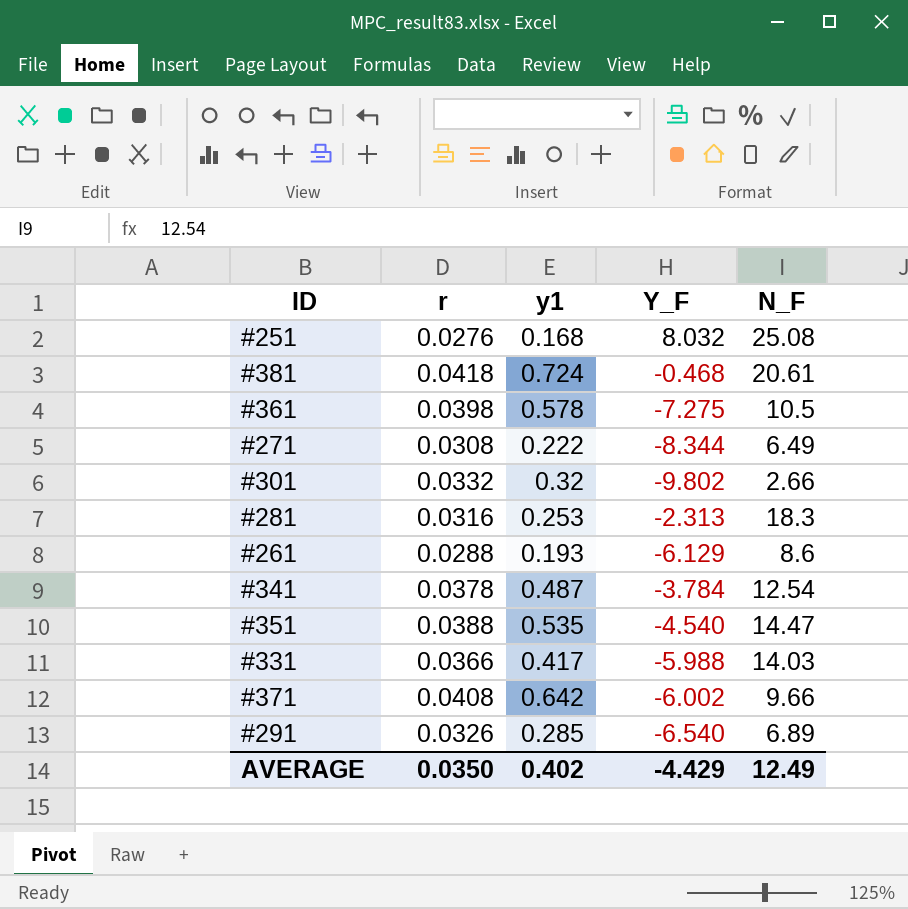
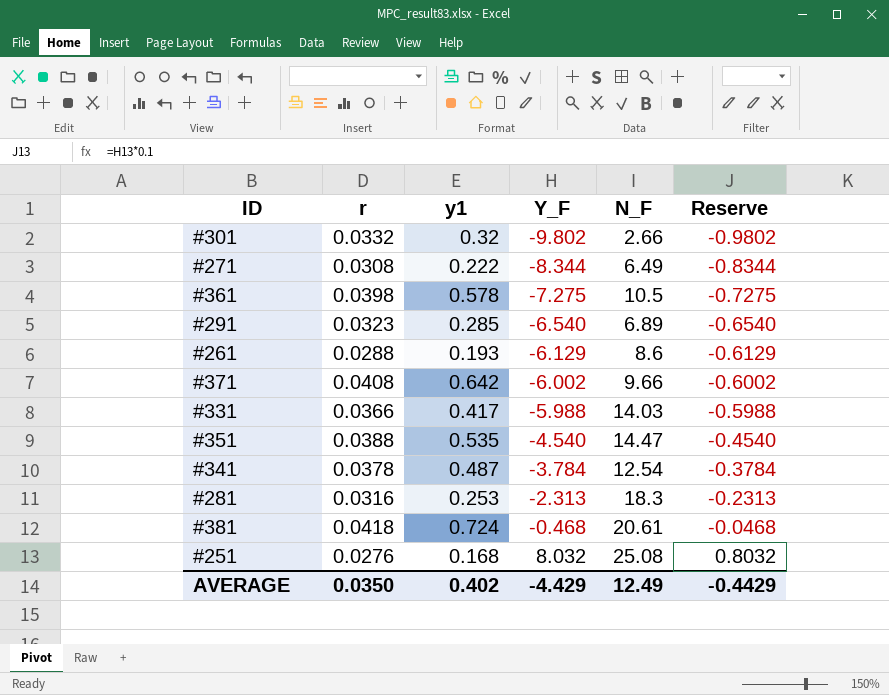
row order: none -> Y_F ascending
column Reserve | formula: none -> [Y_F] * 0.1
#291 | r: 0.0326 -> 0.0323

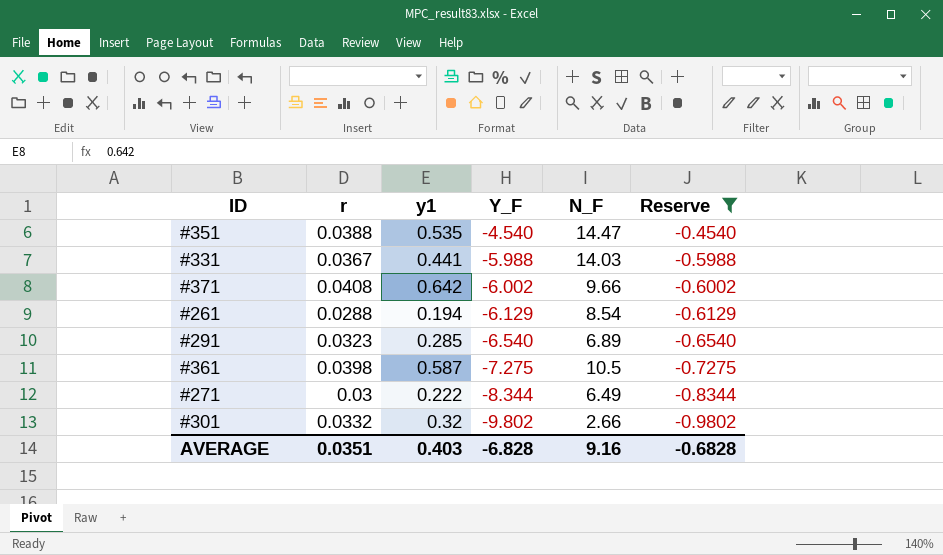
filter: none -> Reserve <= -0.4540
row order: Y_F ascending -> Y_F descending
#331 | r: 0.0366 -> 0.0367
#331 | y1: 0.417 -> 0.441
#261 | y1: 0.193 -> 0.194
#261 | N_F: 8.6 -> 8.54
#361 | y1: 0.578 -> 0.587
#271 | r: 0.0308 -> 0.03
AVERAGE | r: 0.0350 -> 0.0351
AVERAGE | y1: 0.402 -> 0.403
AVERAGE | Y_F: -4.429 -> -6.828
AVERAGE | N_F: 12.49 -> 9.16
AVERAGE | Reserve: -0.4429 -> -0.6828

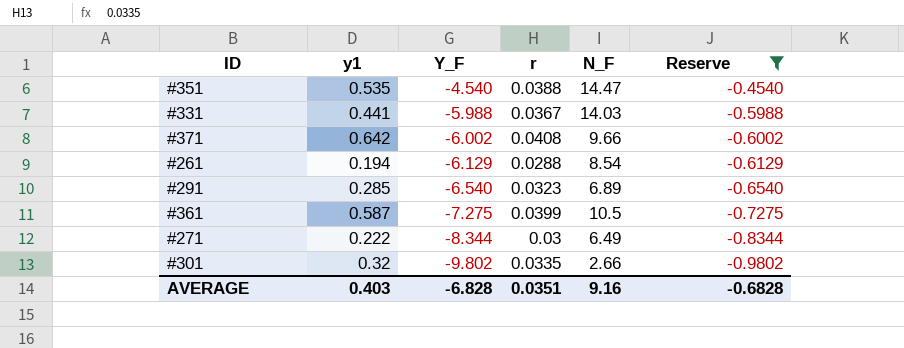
column r | position: 2 -> 4
#361 | r: 0.0398 -> 0.0399
#301 | r: 0.0332 -> 0.0335

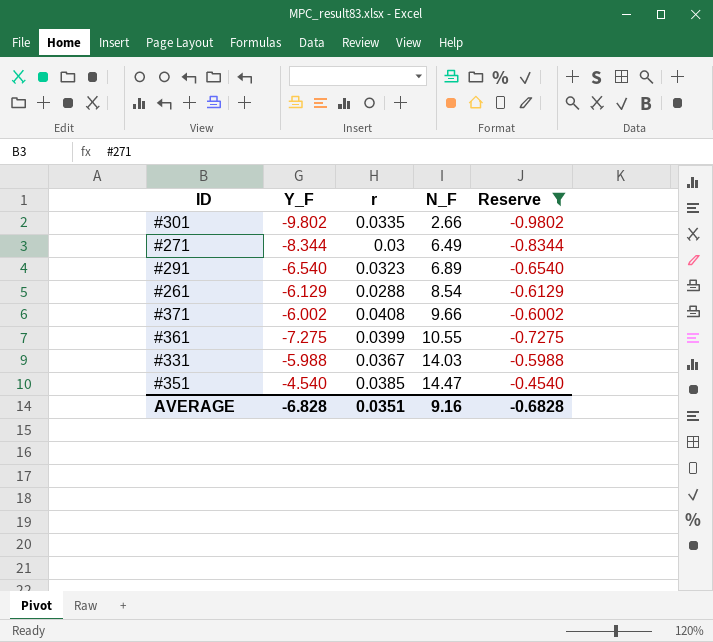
row order: Y_F descending -> N_F ascending
column y1 | position: 2 -> none
#361 | N_F: 10.5 -> 10.55
#351 | r: 0.0388 -> 0.0385

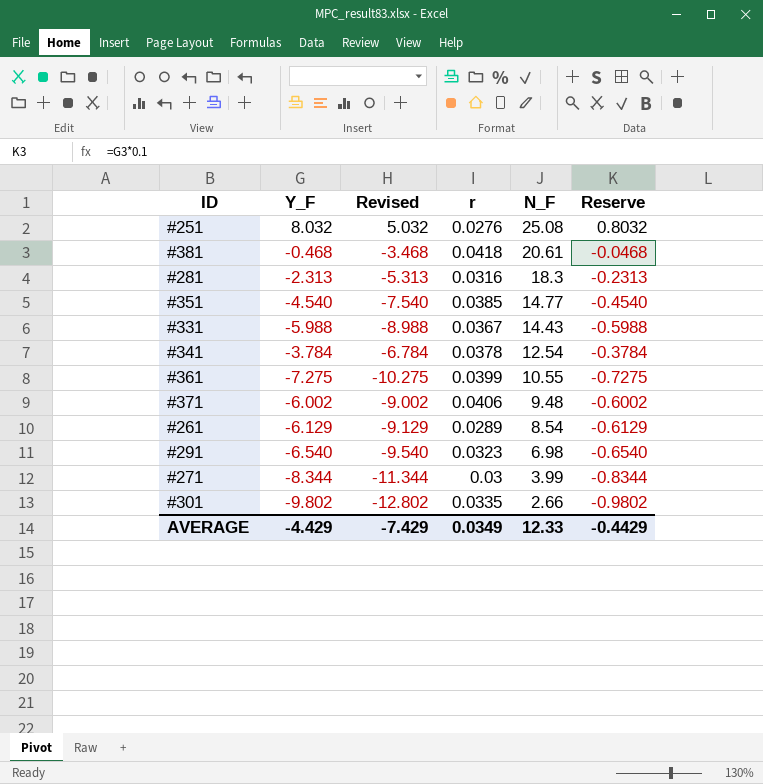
filter: Reserve <= -0.4540 -> none
row order: N_F ascending -> N_F descending
column Revised | formula: none -> [Y_F] - 3
#351 | N_F: 14.47 -> 14.77
#331 | N_F: 14.03 -> 14.43
#371 | r: 0.0408 -> 0.0406
#371 | N_F: 9.66 -> 9.48
#261 | r: 0.0288 -> 0.0289
#291 | N_F: 6.89 -> 6.98
#271 | N_F: 6.49 -> 3.99
AVERAGE | Y_F: -6.828 -> -4.429
AVERAGE | r: 0.0351 -> 0.0349
AVERAGE | N_F: 9.16 -> 12.33
AVERAGE | Reserve: -0.6828 -> -0.4429

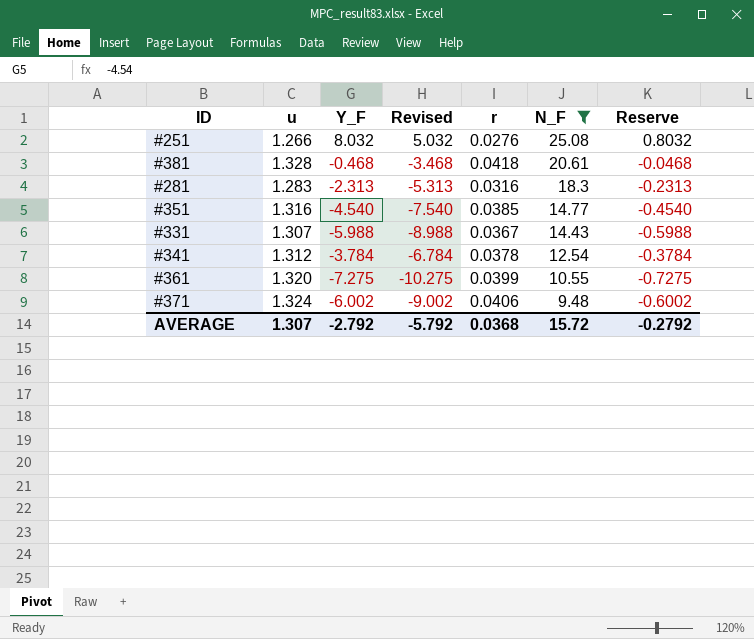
filter: none -> N_F >= 9.48
column u | position: none -> 2
AVERAGE | Y_F: -4.429 -> -2.792
AVERAGE | Revised: -7.429 -> -5.792
AVERAGE | r: 0.0349 -> 0.0368
AVERAGE | N_F: 12.33 -> 15.72
AVERAGE | Reserve: -0.4429 -> -0.2792

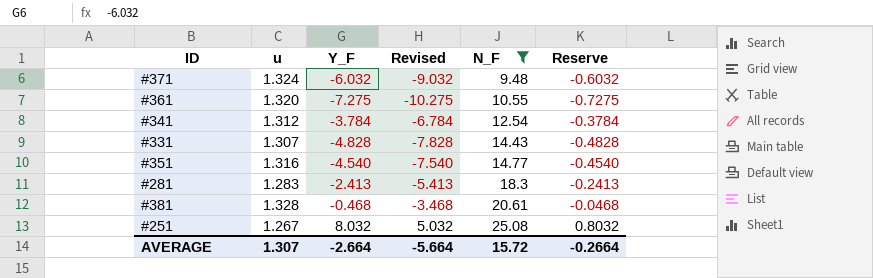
row order: N_F descending -> N_F ascending
column r | position: 5 -> none
#371 | Y_F: -6.002 -> -6.032
#371 | Revised: -9.002 -> -9.032
#371 | Reserve: -0.6002 -> -0.6032
#331 | Y_F: -5.988 -> -4.828
#331 | Revised: -8.988 -> -7.828
#331 | Reserve: -0.5988 -> -0.4828
#281 | Y_F: -2.313 -> -2.413
#281 | Revised: -5.313 -> -5.413
#281 | Reserve: -0.2313 -> -0.2413
#251 | u: 1.266 -> 1.267
AVERAGE | Y_F: -2.792 -> -2.664
AVERAGE | Revised: -5.792 -> -5.664
AVERAGE | Reserve: -0.2792 -> -0.2664

